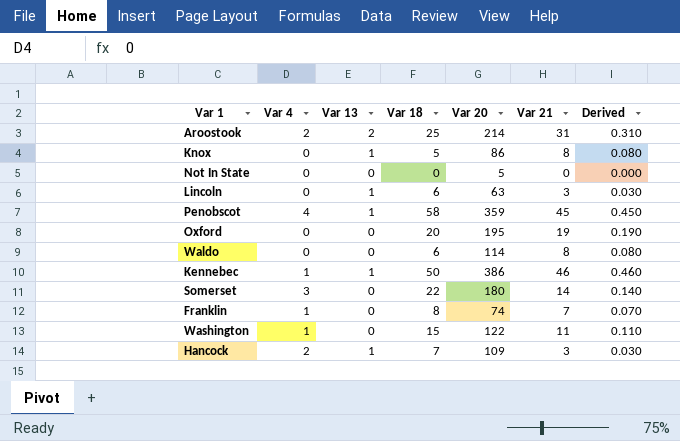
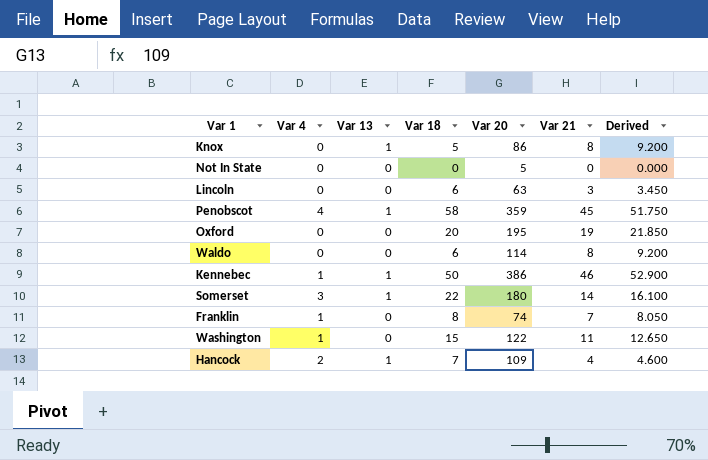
column Derived | formula: [Var 21] * 0.01 -> [Var 21] * 1.15
row Aroostook: 2 | 2 | 25 | 214 | 31 | 0.310 -> none
Lincoln | Var 13: 1 -> 0
Somerset | Var 13: 0 -> 1
Hancock | Var 21: 3 -> 4

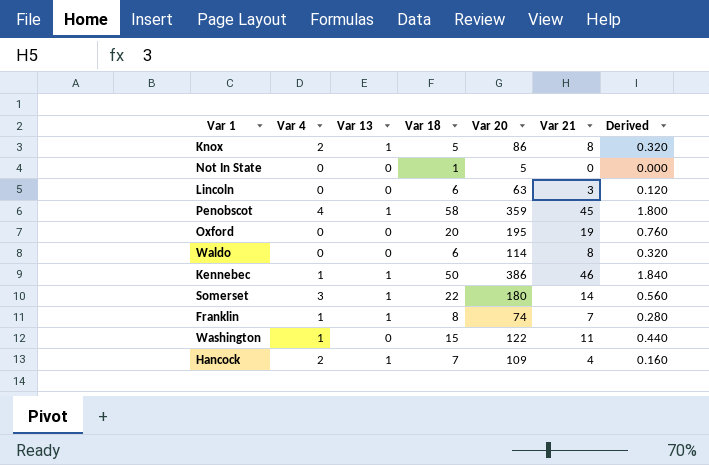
column Derived | formula: [Var 21] * 1.15 -> [Var 21] * 0.04
Knox | Var 4: 0 -> 2
Not In State | Var 18: 0 -> 1
Franklin | Var 13: 0 -> 1

